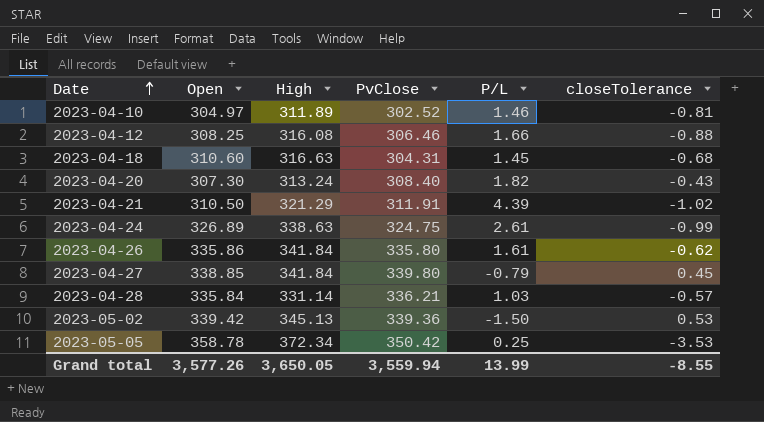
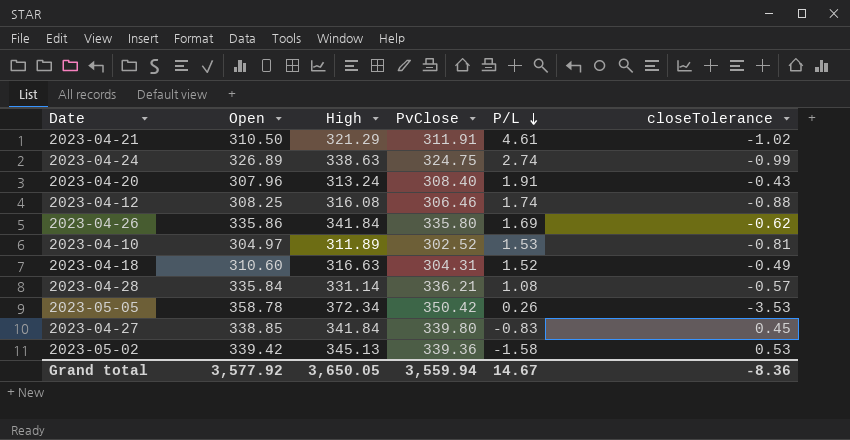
row order: Date ascending -> P/L descending
2023-04-21 | P/L: 4.39 -> 4.61
2023-04-24 | P/L: 2.61 -> 2.74
2023-04-20 | Open: 307.30 -> 307.96
2023-04-20 | P/L: 1.82 -> 1.91
2023-04-12 | P/L: 1.66 -> 1.74
2023-04-26 | P/L: 1.61 -> 1.69
2023-04-10 | P/L: 1.46 -> 1.53
2023-04-18 | P/L: 1.45 -> 1.52
2023-04-18 | closeTolerance: -0.68 -> -0.49
2023-04-28 | P/L: 1.03 -> 1.08
2023-05-05 | P/L: 0.25 -> 0.26
2023-04-27 | P/L: -0.79 -> -0.83
2023-05-02 | P/L: -1.50 -> -1.58
Grand total | Open: 3,577.26 -> 3,577.92
Grand total | P/L: 13.99 -> 14.67
Grand total | closeTolerance: -8.55 -> -8.36

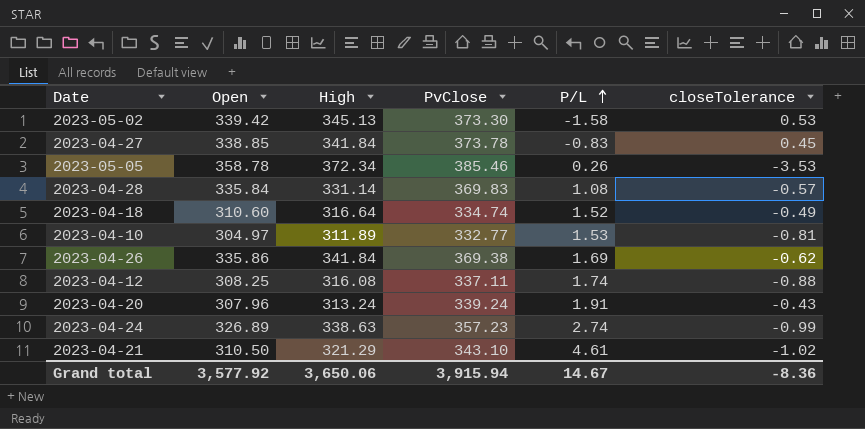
row order: P/L descending -> P/L ascending
2023-05-02 | PvClose: 339.36 -> 373.30
2023-04-27 | PvClose: 339.80 -> 373.78
2023-05-05 | PvClose: 350.42 -> 385.46
2023-04-28 | PvClose: 336.21 -> 369.83
2023-04-18 | High: 316.63 -> 316.64
2023-04-18 | PvClose: 304.31 -> 334.74
2023-04-10 | PvClose: 302.52 -> 332.77
2023-04-26 | PvClose: 335.80 -> 369.38
2023-04-12 | PvClose: 306.46 -> 337.11
2023-04-20 | PvClose: 308.40 -> 339.24
2023-04-24 | PvClose: 324.75 -> 357.23
2023-04-21 | PvClose: 311.91 -> 343.10
Grand total | High: 3,650.05 -> 3,650.06
Grand total | PvClose: 3,559.94 -> 3,915.94

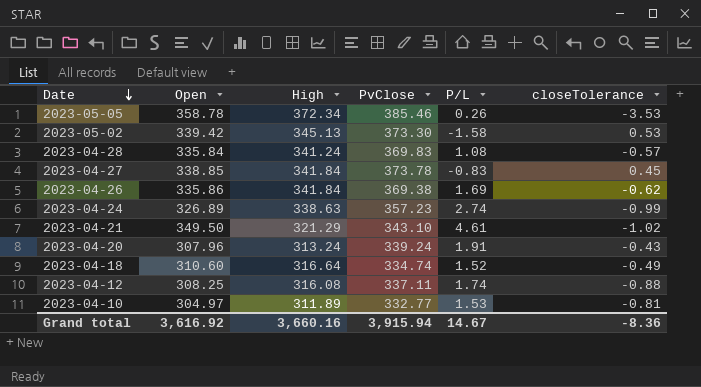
row order: P/L ascending -> Date descending
2023-04-28 | High: 331.14 -> 341.24
2023-04-21 | Open: 310.50 -> 349.50
Grand total | Open: 3,577.92 -> 3,616.92
Grand total | High: 3,650.06 -> 3,660.16

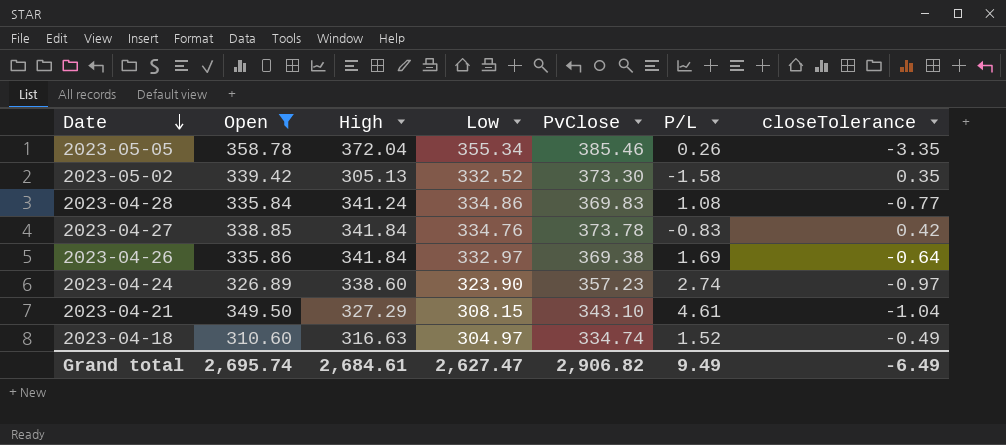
filter: none -> Open >= 310.60
column Low | position: none -> 4
2023-05-05 | High: 372.34 -> 372.04
2023-05-05 | closeTolerance: -3.53 -> -3.35
2023-05-02 | High: 345.13 -> 305.13
2023-05-02 | closeTolerance: 0.53 -> 0.35
2023-04-28 | closeTolerance: -0.57 -> -0.77
2023-04-27 | closeTolerance: 0.45 -> 0.42
2023-04-26 | closeTolerance: -0.62 -> -0.64
2023-04-24 | High: 338.63 -> 338.60
2023-04-24 | closeTolerance: -0.99 -> -0.97
2023-04-21 | High: 321.29 -> 327.29
2023-04-21 | closeTolerance: -1.02 -> -1.04
2023-04-18 | High: 316.64 -> 316.63
Grand total | Open: 3,616.92 -> 2,695.74
Grand total | High: 3,660.16 -> 2,684.61
Grand total | PvClose: 3,915.94 -> 2,906.82
Grand total | P/L: 14.67 -> 9.49
Grand total | closeTolerance: -8.36 -> -6.49

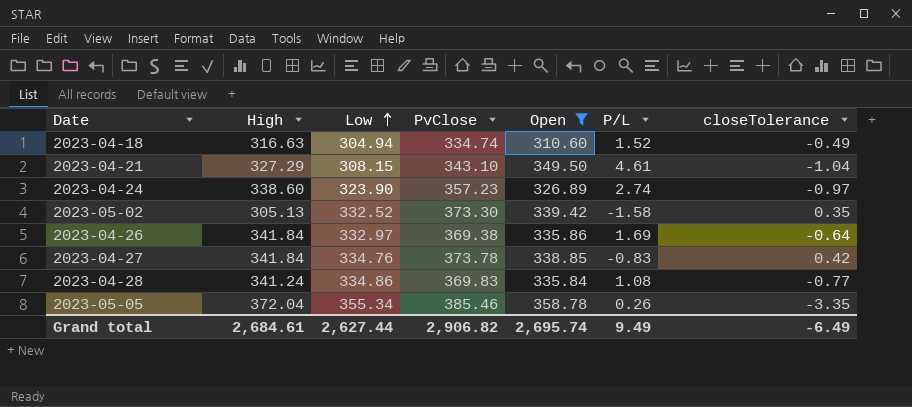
row order: Date descending -> Low ascending
column Open | position: 2 -> 5
2023-04-18 | Low: 304.97 -> 304.94
Grand total | Low: 2,627.47 -> 2,627.44

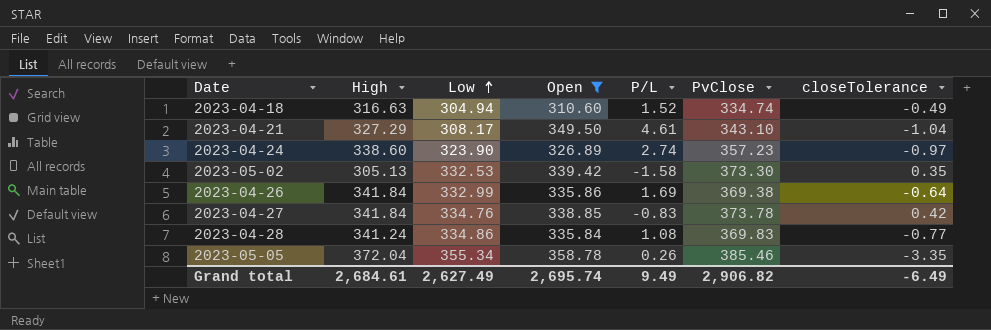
column PvClose | position: 4 -> 6
2023-04-21 | Low: 308.15 -> 308.17
2023-05-02 | Low: 332.52 -> 332.53
2023-04-26 | Low: 332.97 -> 332.99
Grand total | Low: 2,627.44 -> 2,627.49

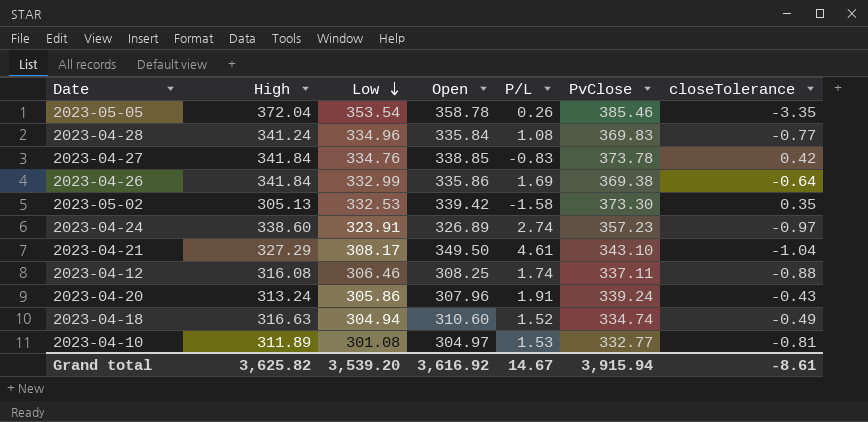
filter: Open >= 310.60 -> none
row order: Low ascending -> Low descending
2023-05-05 | Low: 355.34 -> 353.54
2023-04-28 | Low: 334.86 -> 334.96
2023-04-24 | Low: 323.90 -> 323.91
Grand total | High: 2,684.61 -> 3,625.82
Grand total | Low: 2,627.49 -> 3,539.20
Grand total | Open: 2,695.74 -> 3,616.92
Grand total | P/L: 9.49 -> 14.67
Grand total | PvClose: 2,906.82 -> 3,915.94
Grand total | closeTolerance: -6.49 -> -8.61

